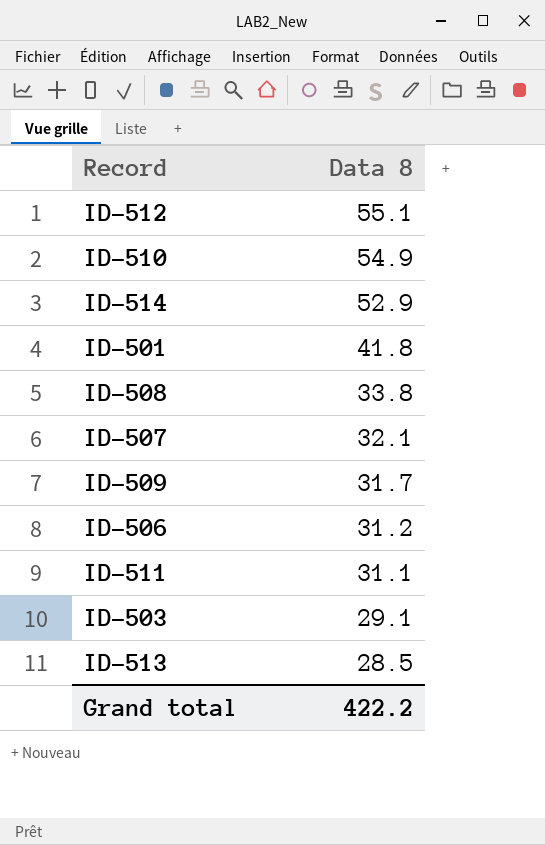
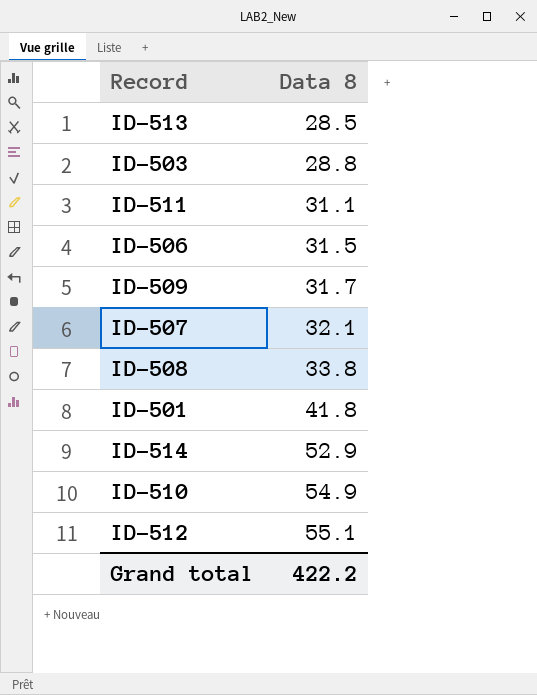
row order: Data 8 descending -> Data 8 ascending
ID-503 | Data 8: 29.1 -> 28.8
ID-506 | Data 8: 31.2 -> 31.5

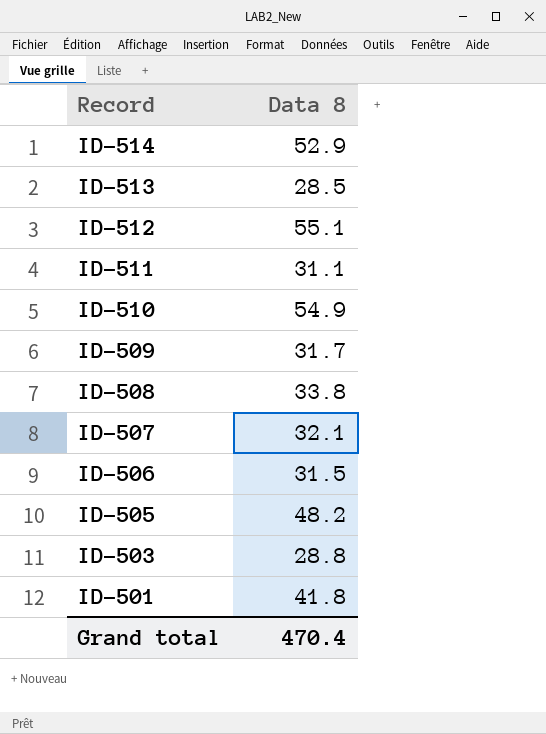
row order: Data 8 ascending -> Record descending
row ID-505: none -> 48.2
Grand total | Data 8: 422.2 -> 470.4

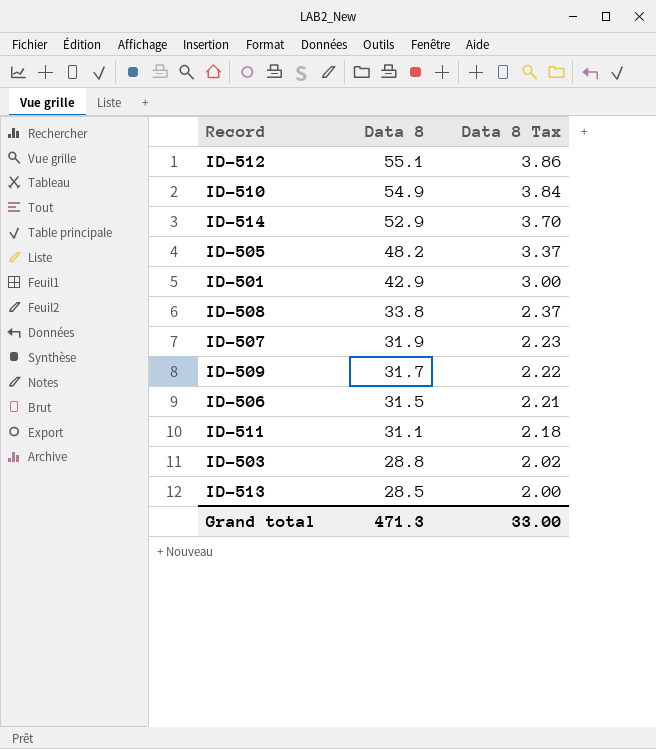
row order: Record descending -> Data 8 descending
column Data 8 Tax | formula: none -> [Data 8] * 0.07
ID-501 | Data 8: 41.8 -> 42.9
ID-507 | Data 8: 32.1 -> 31.9
Grand total | Data 8: 470.4 -> 471.3

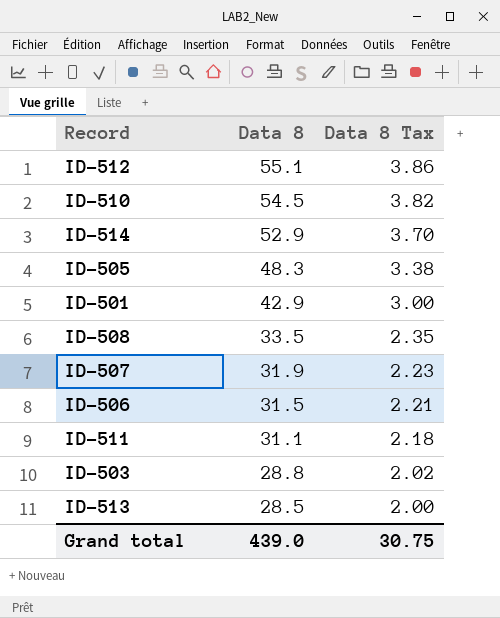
row ID-509: 31.7 | 2.22 -> none
ID-510 | Data 8: 54.9 -> 54.5
ID-510 | Data 8 Tax: 3.84 -> 3.82
ID-505 | Data 8: 48.2 -> 48.3
ID-505 | Data 8 Tax: 3.37 -> 3.38
ID-508 | Data 8: 33.8 -> 33.5
ID-508 | Data 8 Tax: 2.37 -> 2.35
Grand total | Data 8: 471.3 -> 439.0
Grand total | Data 8 Tax: 33.00 -> 30.75

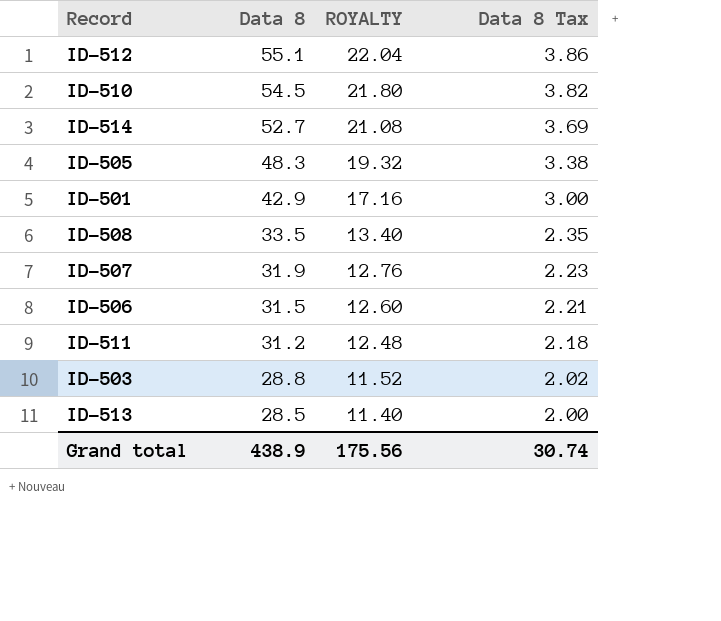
column ROYALTY | formula: none -> [Data 8] * 0.4
ID-514 | Data 8: 52.9 -> 52.7
ID-514 | Data 8 Tax: 3.70 -> 3.69
ID-511 | Data 8: 31.1 -> 31.2
Grand total | Data 8: 439.0 -> 438.9
Grand total | Data 8 Tax: 30.75 -> 30.74

